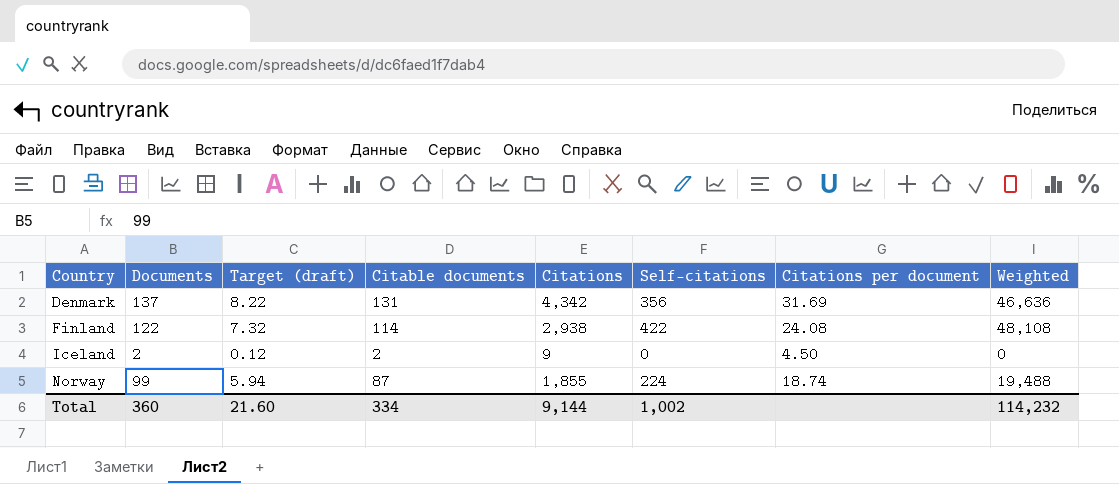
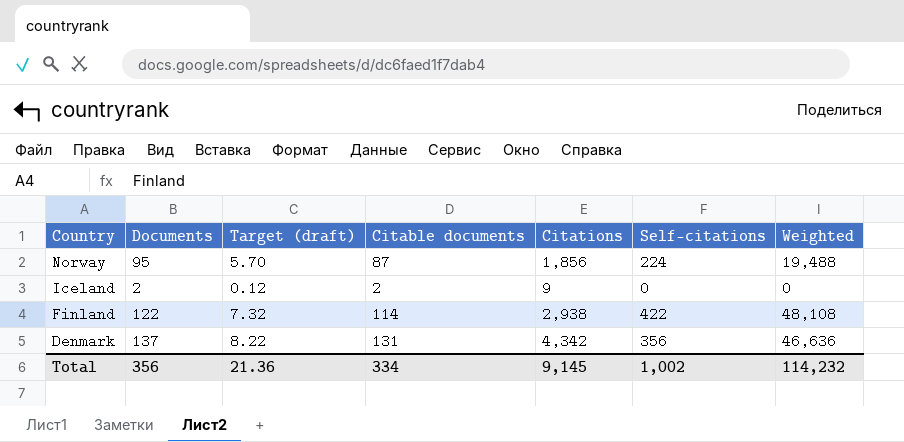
row order: Country ascending -> Country descending
column Citations per document | formula: [Citations] / [Documents] -> none
Norway | Documents: 99 -> 95
Norway | Target (draft): 5.94 -> 5.70
Norway | Citations: 1,855 -> 1,856
Total | Documents: 360 -> 356
Total | Target (draft): 21.60 -> 21.36
Total | Citations: 9,144 -> 9,145

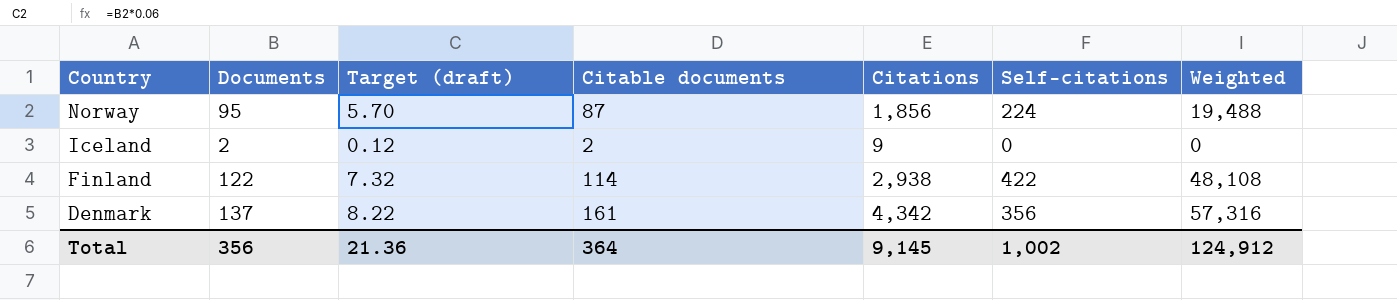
Denmark | Citable documents: 131 -> 161
Denmark | Weighted: 46,636 -> 57,316
Total | Citable documents: 334 -> 364
Total | Weighted: 114,232 -> 124,912

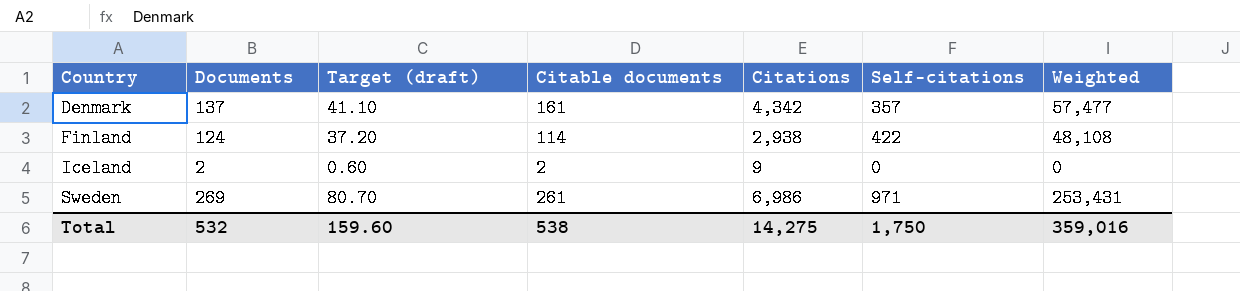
row order: Country descending -> Country ascending
column Target (draft) | formula: [Documents] * 0.06 -> [Documents] * 0.3
row Norway: 95 | 5.70 | 87 | 1,856 | 224 | 19,488 -> none
Denmark | Self-citations: 356 -> 357
Denmark | Weighted: 57,316 -> 57,477
Finland | Documents: 122 -> 124
row Sweden: none -> 269 | 80.70 | 261 | 6,986 | 971 | 253,431
Total | Documents: 356 -> 532
Total | Target (draft): 21.36 -> 159.60
Total | Citable documents: 364 -> 538
Total | Citations: 9,145 -> 14,275
Total | Self-citations: 1,002 -> 1,750
Total | Weighted: 124,912 -> 359,016

